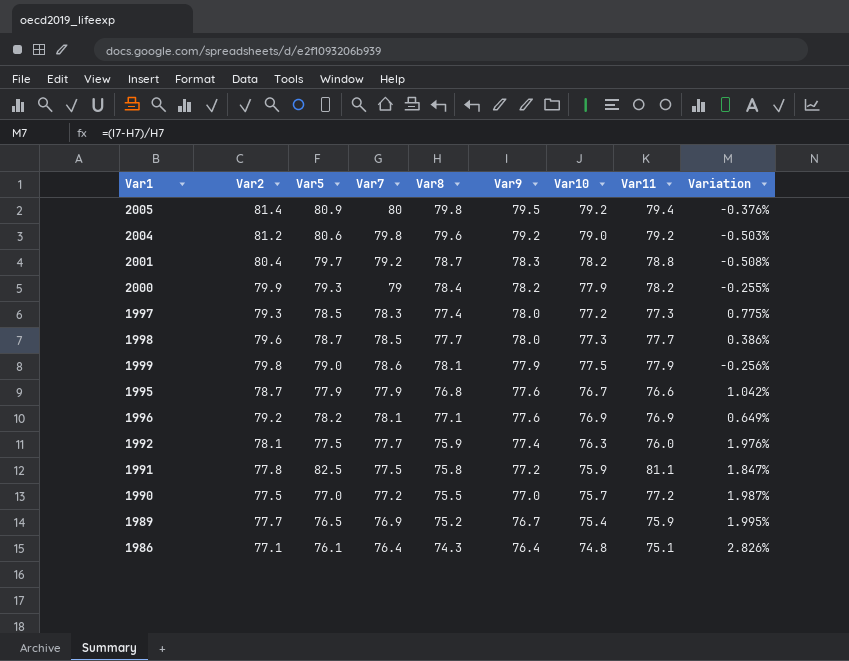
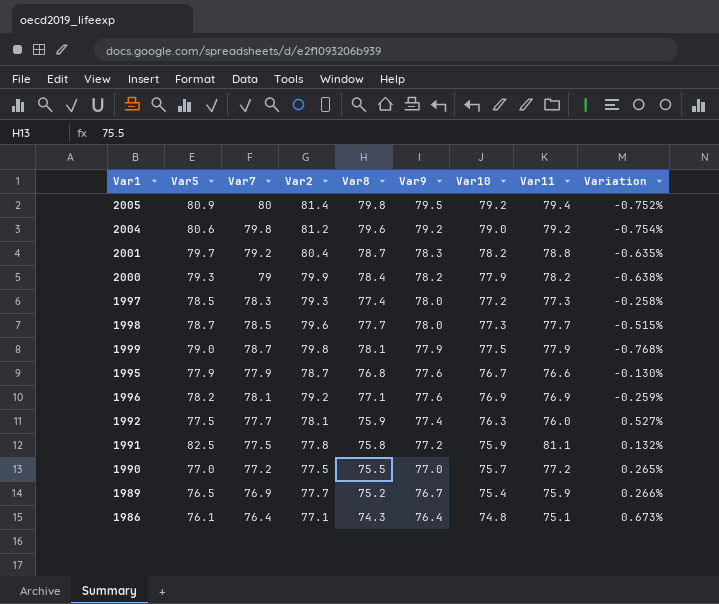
column Var2 | position: 2 -> 4
column Variation | formula: ([Var9] - [Var8]) / [Var8] -> ([Var10] - [Var8]) / [Var8]
1999 | Var7: 78.6 -> 78.7

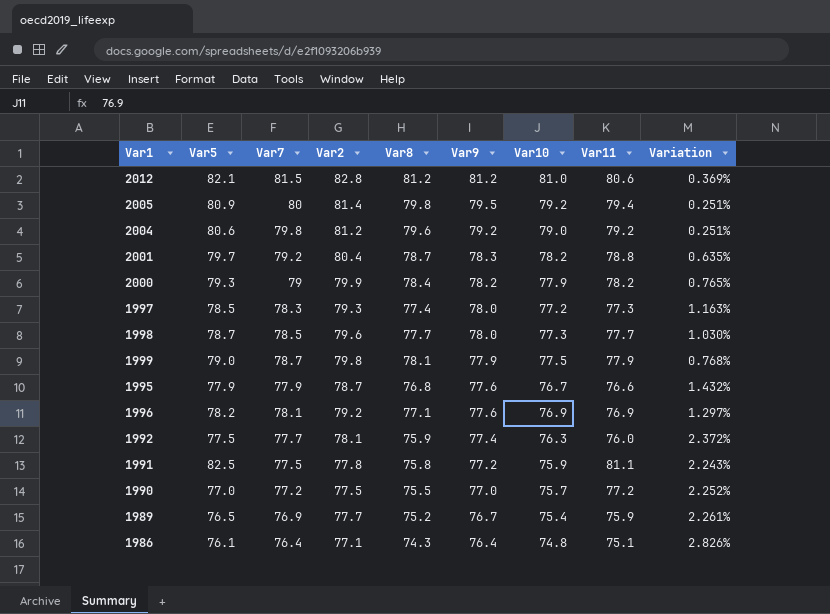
column Variation | formula: ([Var10] - [Var8]) / [Var8] -> ([Var7] - [Var8]) / [Var8]
row 2012: none -> 82.1 | 81.5 | 82.8 | 81.2 | 81.2 | 81.0 | 80.6 | 0.369%

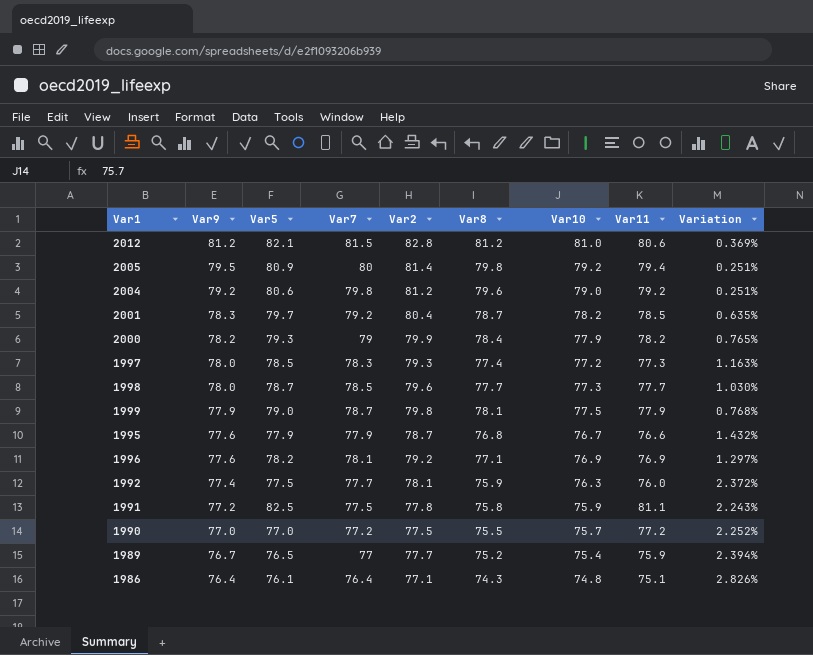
column Var9 | position: 6 -> 2
2001 | Var11: 78.8 -> 78.5
1989 | Var7: 76.9 -> 77
1989 | Variation: 2.261% -> 2.394%

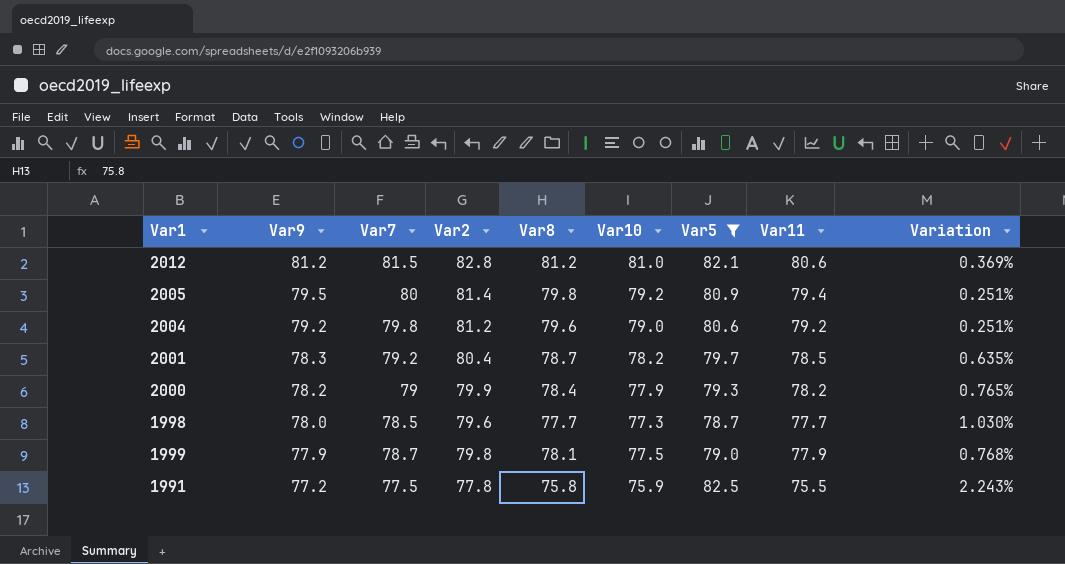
filter: none -> Var5 >= 78.7
column Var5 | position: 3 -> 7
1991 | Var11: 81.1 -> 75.5

